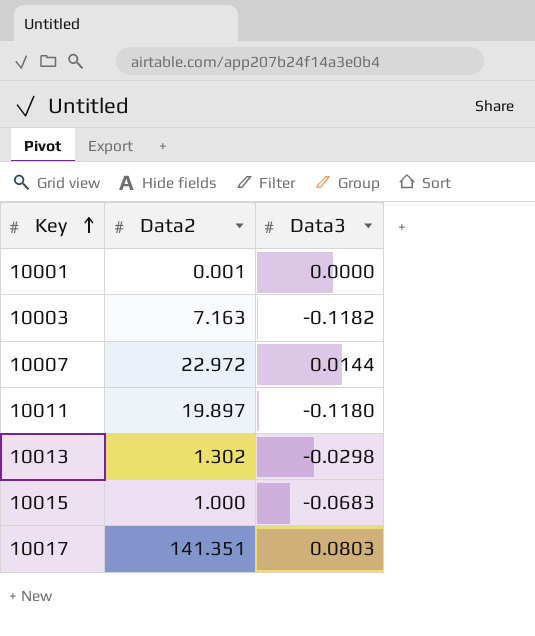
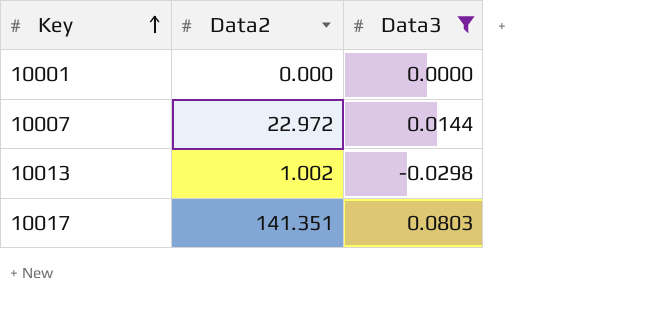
filter: none -> Data3 >= -0.0298
10001 | Data2: 0.001 -> 0.000
10013 | Data2: 1.302 -> 1.002

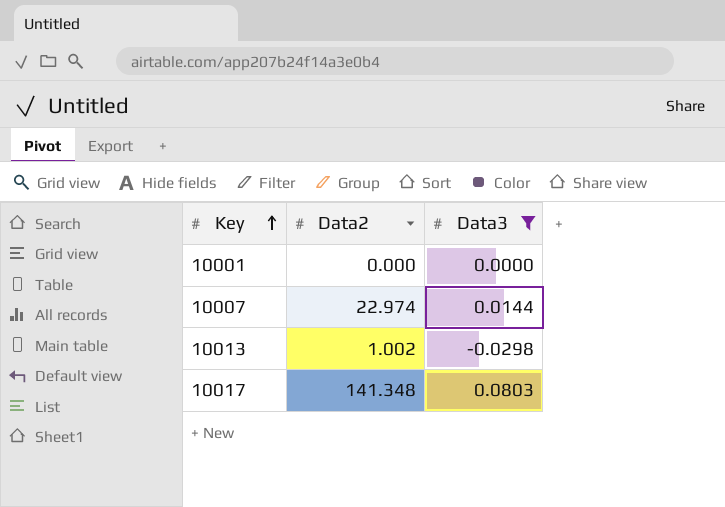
10007 | Data2: 22.972 -> 22.974
10017 | Data2: 141.351 -> 141.348

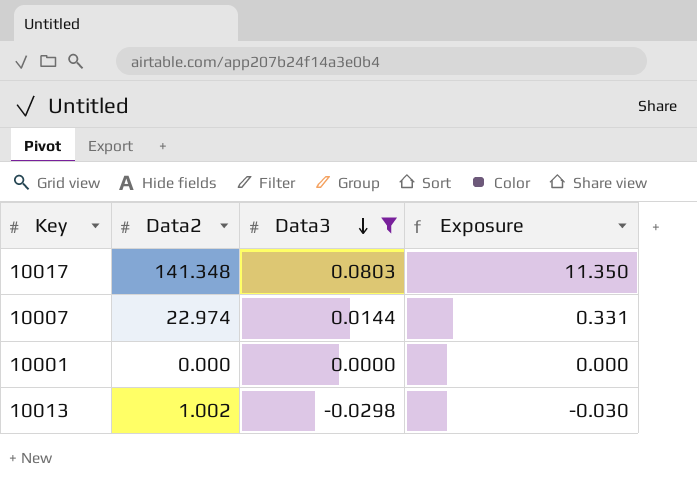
row order: Key ascending -> Data3 descending
column Exposure | formula: none -> [Data2] * [Data3]

